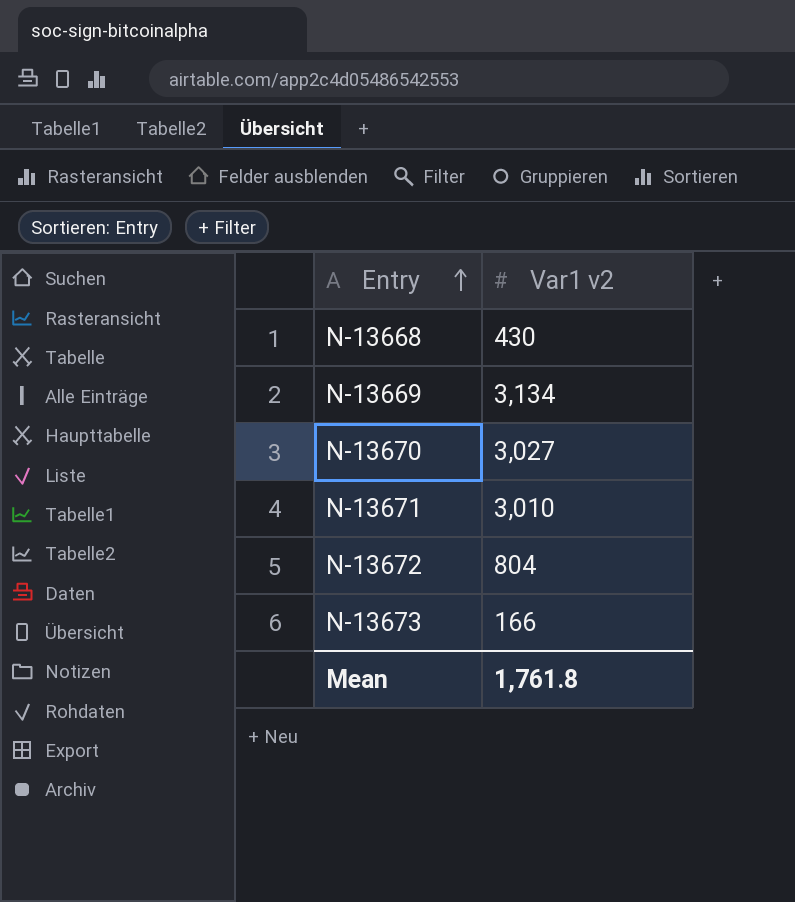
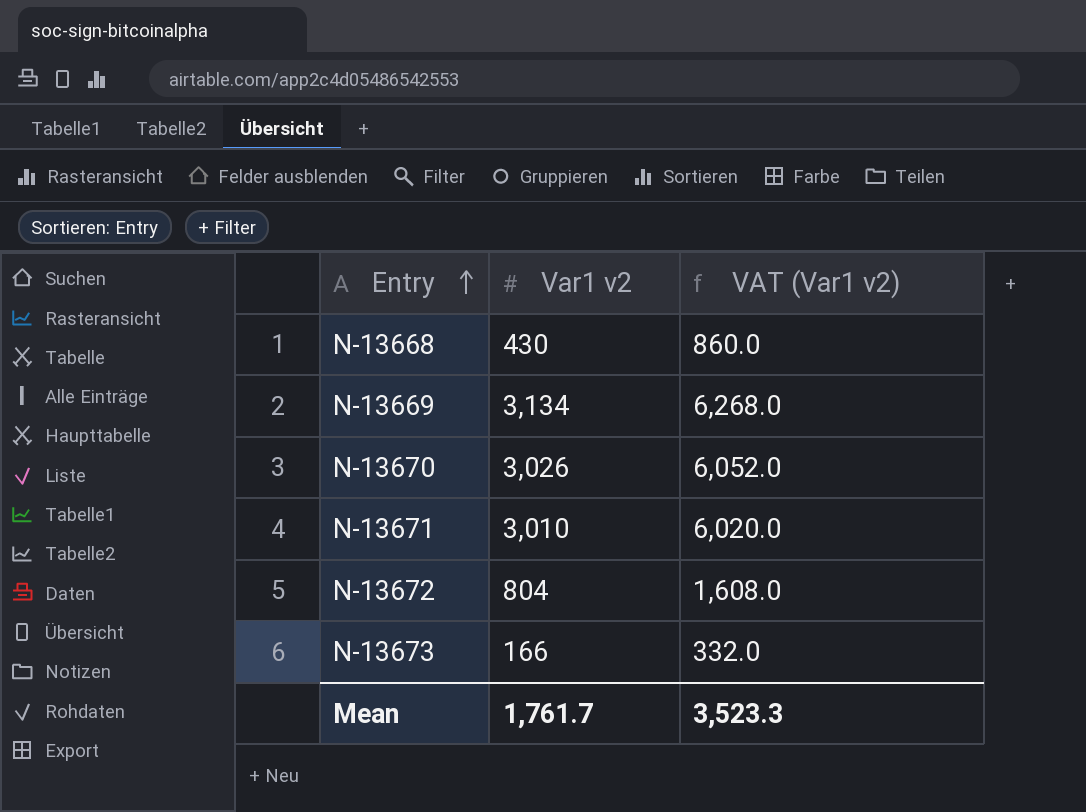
column VAT (Var1 v2) | formula: none -> [Var1 v2] * 2
N-13670 | Var1 v2: 3,027 -> 3,026
Mean | Var1 v2: 1,761.8 -> 1,761.7

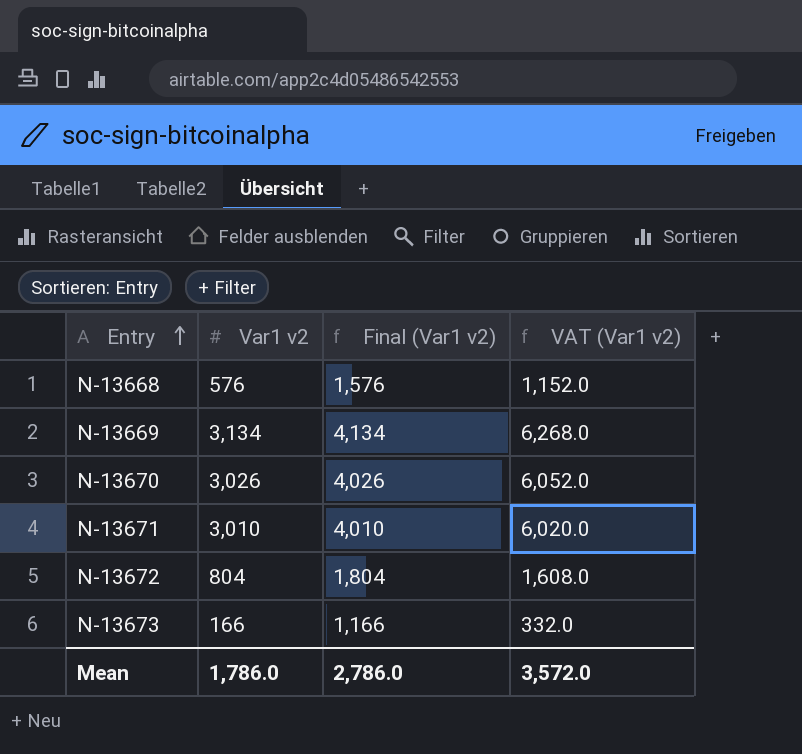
column Final (Var1 v2) | formula: none -> [Var1 v2] + 1000
N-13668 | Var1 v2: 430 -> 576
N-13668 | VAT (Var1 v2): 860.0 -> 1,152.0
Mean | Var1 v2: 1,761.7 -> 1,786.0
Mean | VAT (Var1 v2): 3,523.3 -> 3,572.0

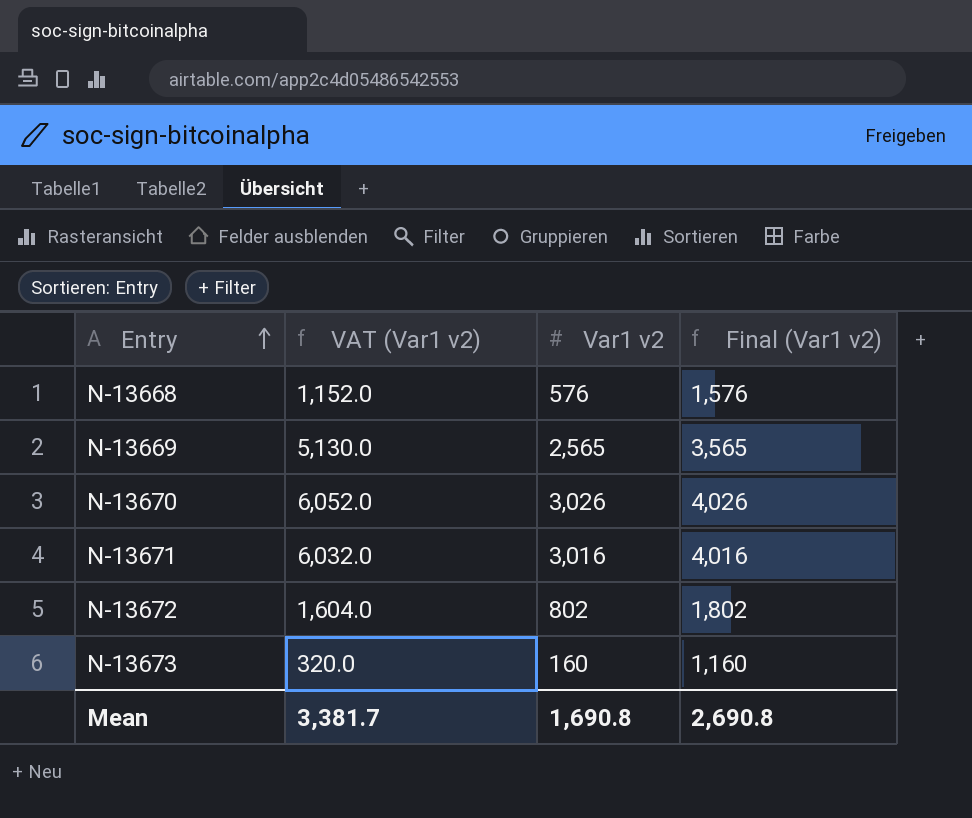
column VAT (Var1 v2) | position: 4 -> 2
N-13669 | VAT (Var1 v2): 6,268.0 -> 5,130.0
N-13669 | Var1 v2: 3,134 -> 2,565
N-13669 | Final (Var1 v2): 4,134 -> 3,565
N-13671 | VAT (Var1 v2): 6,020.0 -> 6,032.0
N-13671 | Var1 v2: 3,010 -> 3,016
N-13671 | Final (Var1 v2): 4,010 -> 4,016
N-13672 | VAT (Var1 v2): 1,608.0 -> 1,604.0
N-13672 | Var1 v2: 804 -> 802
N-13672 | Final (Var1 v2): 1,804 -> 1,802
N-13673 | VAT (Var1 v2): 332.0 -> 320.0
N-13673 | Var1 v2: 166 -> 160
N-13673 | Final (Var1 v2): 1,166 -> 1,160
Mean | VAT (Var1 v2): 3,572.0 -> 3,381.7
Mean | Var1 v2: 1,786.0 -> 1,690.8
Mean | Final (Var1 v2): 2,786.0 -> 2,690.8

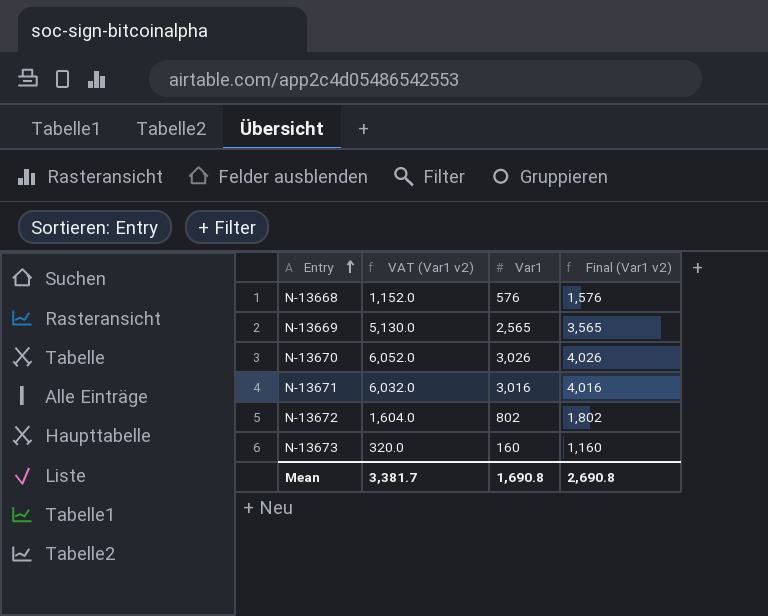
column name: Var1 v2 -> Var1

